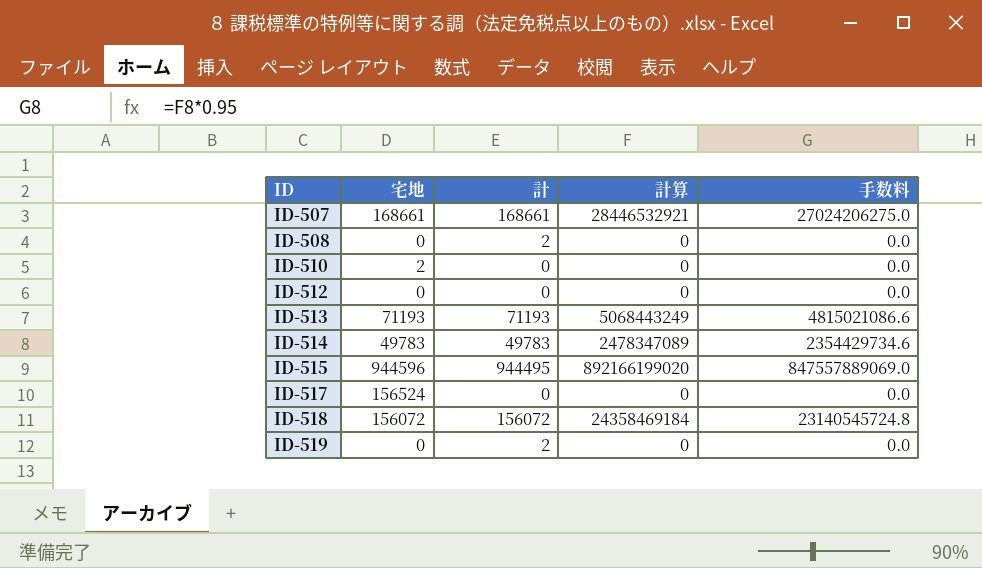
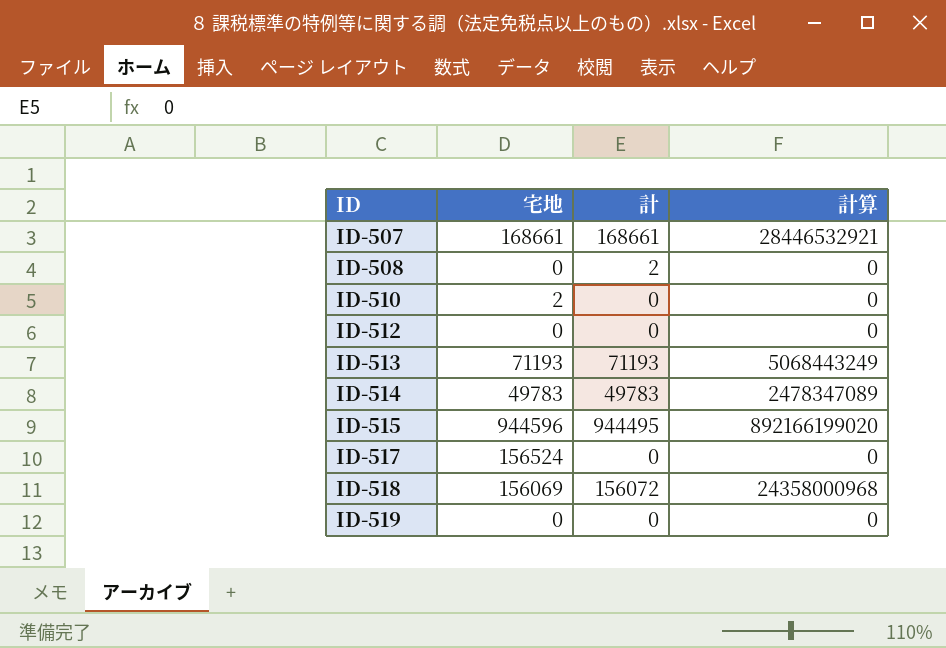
column 手数料 | formula: [計算] * 0.95 -> none
ID-518 | 宅地: 156072 -> 156069
ID-518 | 計算: 24358469184 -> 24358000968
ID-519 | 計: 2 -> 0

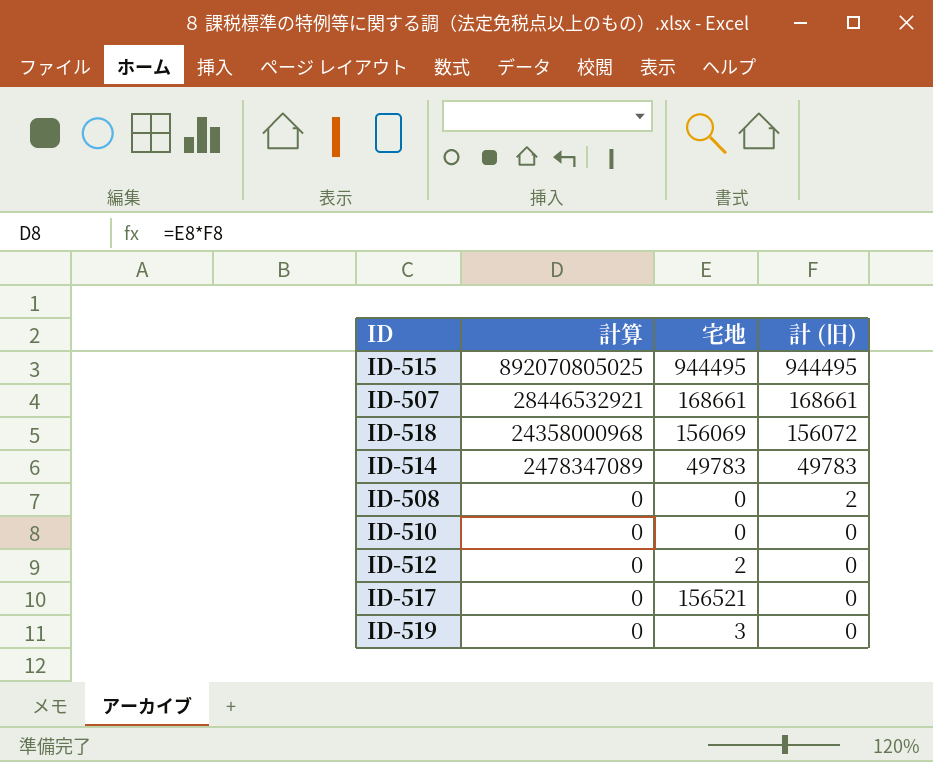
row order: ID ascending -> 計算 descending
column 計算 | position: 4 -> 2
column name: 計 -> 計 (旧)
row ID-513: 71193 | 71193 | 5068443249 -> none
ID-515 | 計算: 892166199020 -> 892070805025
ID-515 | 宅地: 944596 -> 944495
ID-510 | 宅地: 2 -> 0
ID-512 | 宅地: 0 -> 2
ID-517 | 宅地: 156524 -> 156521
ID-519 | 宅地: 0 -> 3

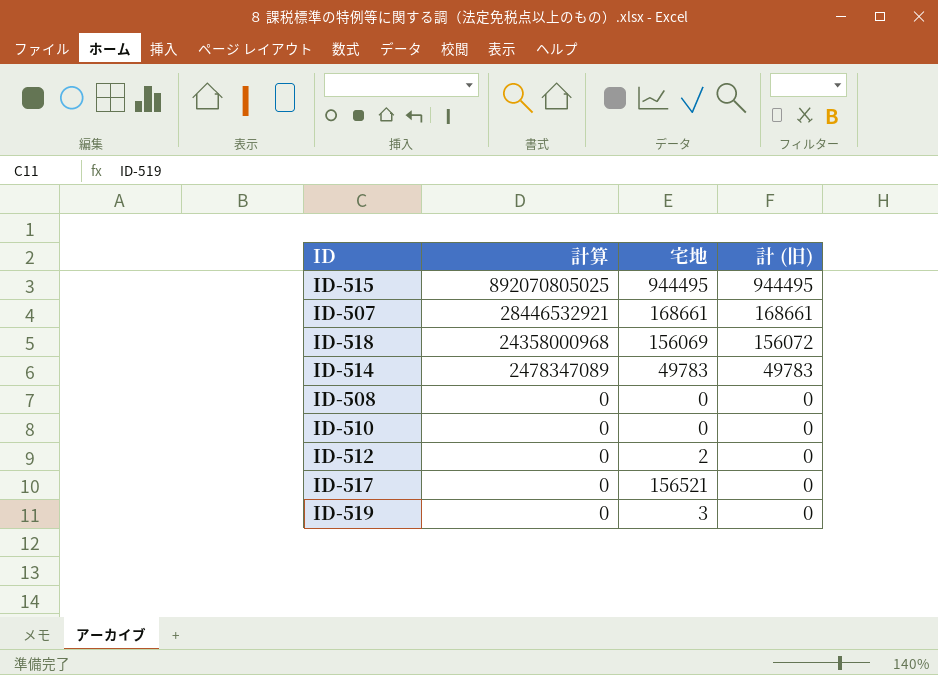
ID-508 | 計 (旧): 2 -> 0

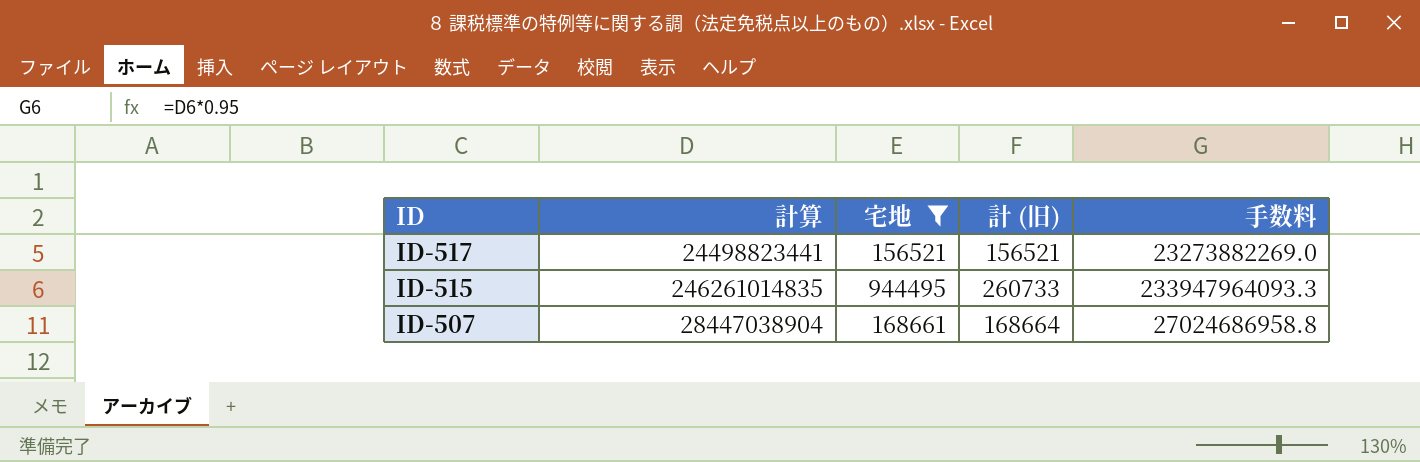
filter: none -> 宅地 >= 156521
row order: 計算 descending -> ID descending
column 手数料 | formula: none -> [計算] * 0.95
ID-517 | 計算: 0 -> 24498823441
ID-517 | 計 (旧): 0 -> 156521
ID-515 | 計算: 892070805025 -> 246261014835
ID-515 | 計 (旧): 944495 -> 260733
ID-507 | 計算: 28446532921 -> 28447038904
ID-507 | 計 (旧): 168661 -> 168664

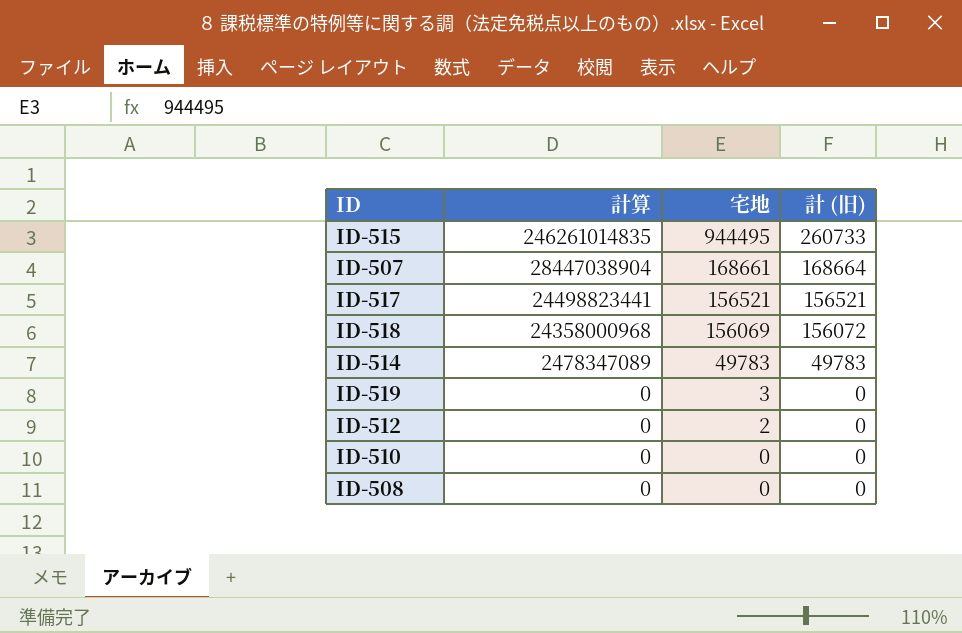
filter: 宅地 >= 156521 -> none
row order: ID descending -> 計算 descending
column 手数料 | formula: [計算] * 0.95 -> none

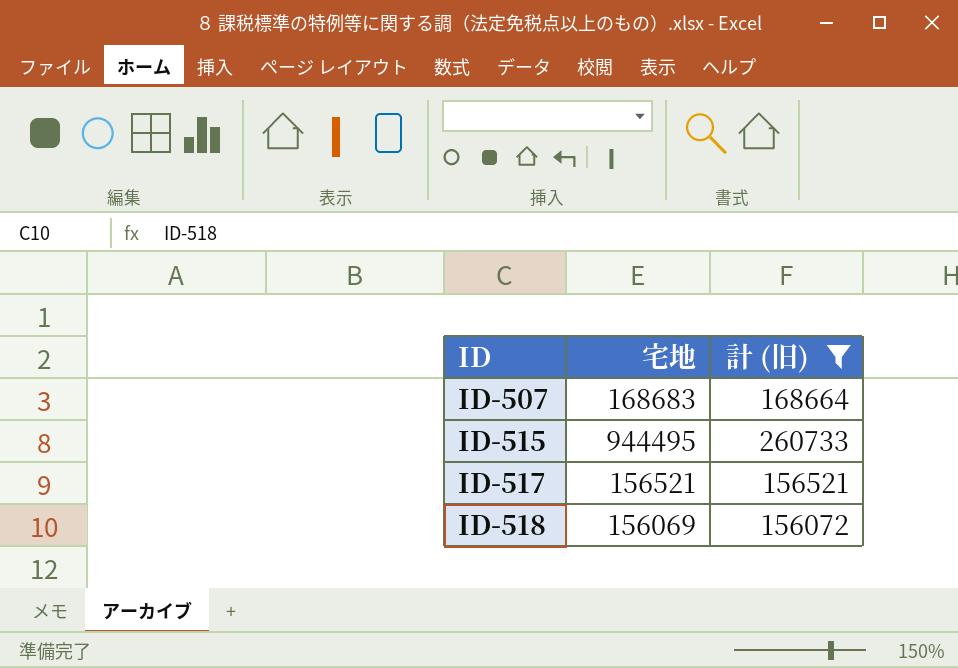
filter: none -> 計 (旧) >= 156072
row order: 計算 descending -> ID ascending
column 計算 | formula: [宅地] * [計 (旧)] -> none
ID-507 | 宅地: 168661 -> 168683

